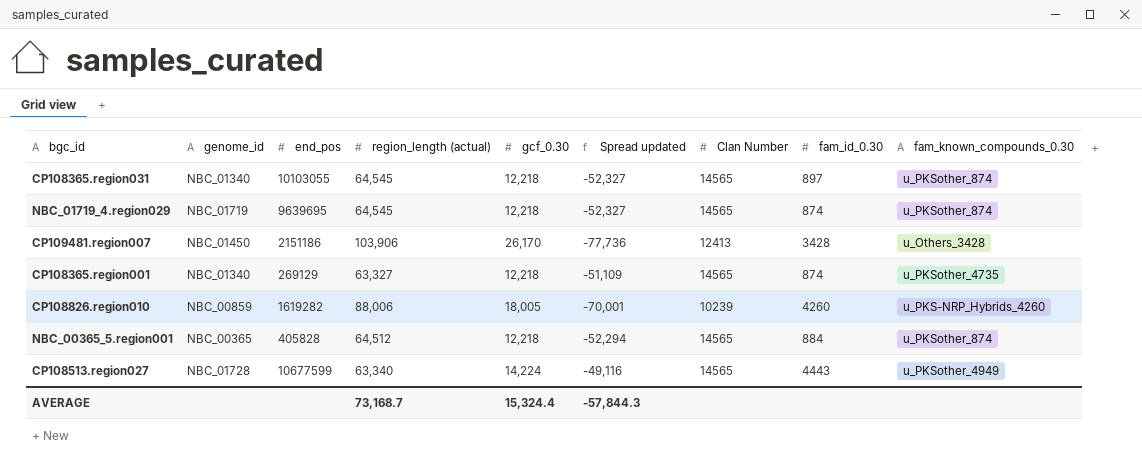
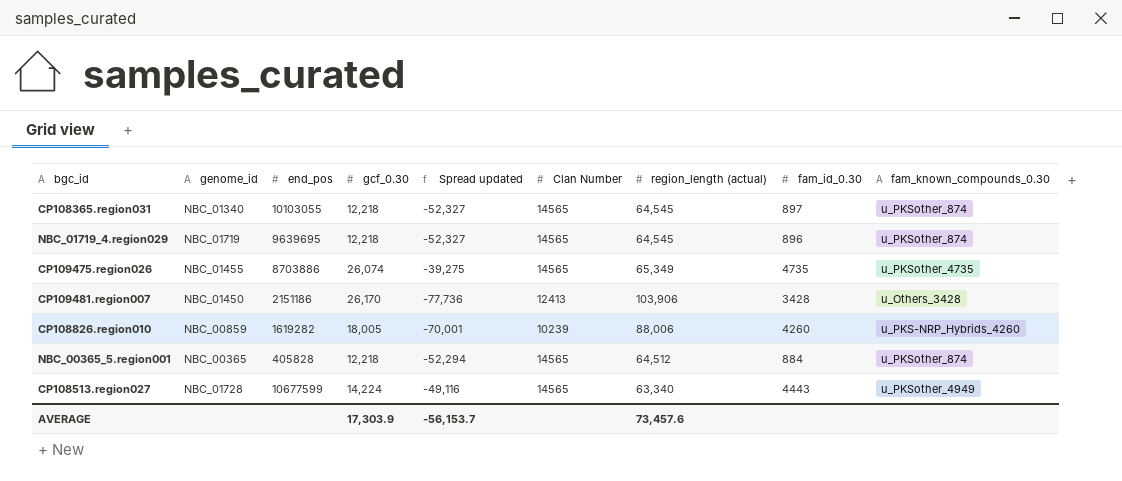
column region_length (actual) | position: 4 -> 7
row CP108365.region001: NBC_01340 | 269129 | 63,327 | 12,218 | -51,109 | 14565 | 874 | u_PKSother_4735 -> none
NBC_01719_4.region029 | fam_id_0.30: 874 -> 896
row CP109475.region026: none -> NBC_01455 | 8703886 | 26,074 | -39,275 | 14565 | 65,349 | 4735 | u_PKSother_4735
AVERAGE | gcf_0.30: 15,324.4 -> 17,303.9
AVERAGE | Spread updated: -57,844.3 -> -56,153.7
AVERAGE | region_length (actual): 73,168.7 -> 73,457.6

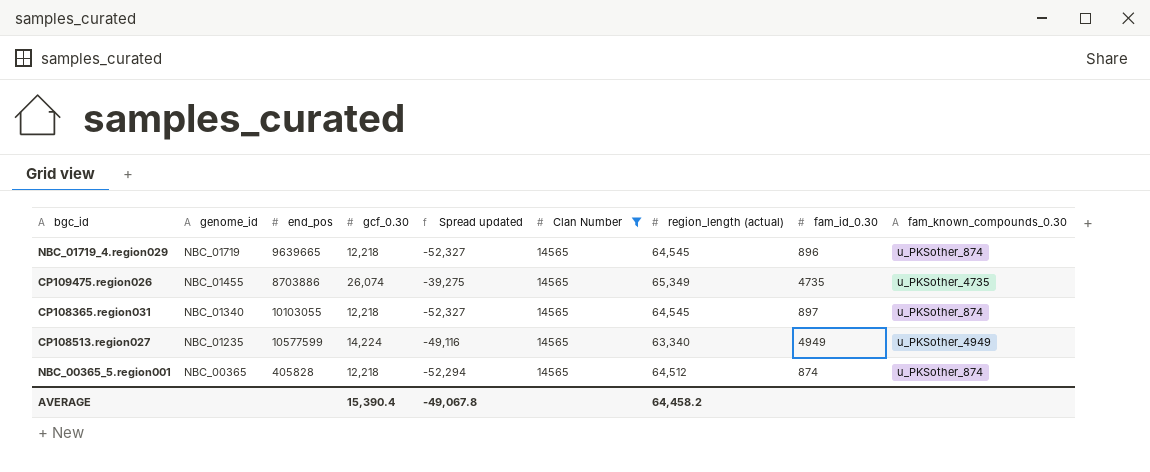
filter: none -> Clan Number = 14565
row order: none -> genome_id descending
NBC_01719_4.region029 | end_pos: 9639695 -> 9639665
CP108513.region027 | genome_id: NBC_01728 -> NBC_01235
CP108513.region027 | end_pos: 10677599 -> 10577599
CP108513.region027 | fam_id_0.30: 4443 -> 4949
NBC_00365_5.region001 | fam_id_0.30: 884 -> 874
AVERAGE | gcf_0.30: 17,303.9 -> 15,390.4
AVERAGE | Spread updated: -56,153.7 -> -49,067.8
AVERAGE | region_length (actual): 73,457.6 -> 64,458.2

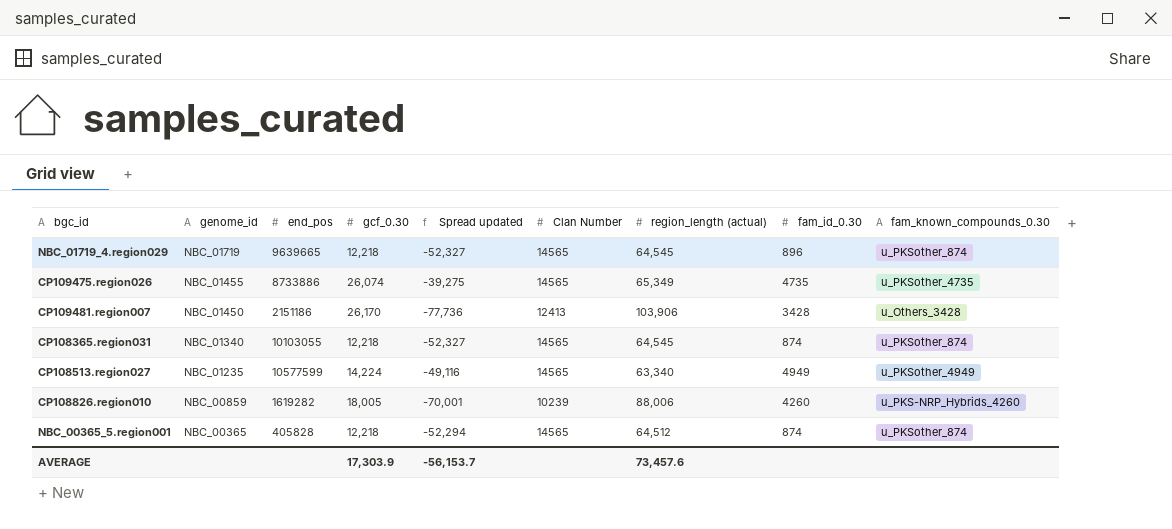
filter: Clan Number = 14565 -> none
CP109475.region026 | end_pos: 8703886 -> 8733886
CP108365.region031 | fam_id_0.30: 897 -> 874
AVERAGE | gcf_0.30: 15,390.4 -> 17,303.9
AVERAGE | Spread updated: -49,067.8 -> -56,153.7
AVERAGE | region_length (actual): 64,458.2 -> 73,457.6

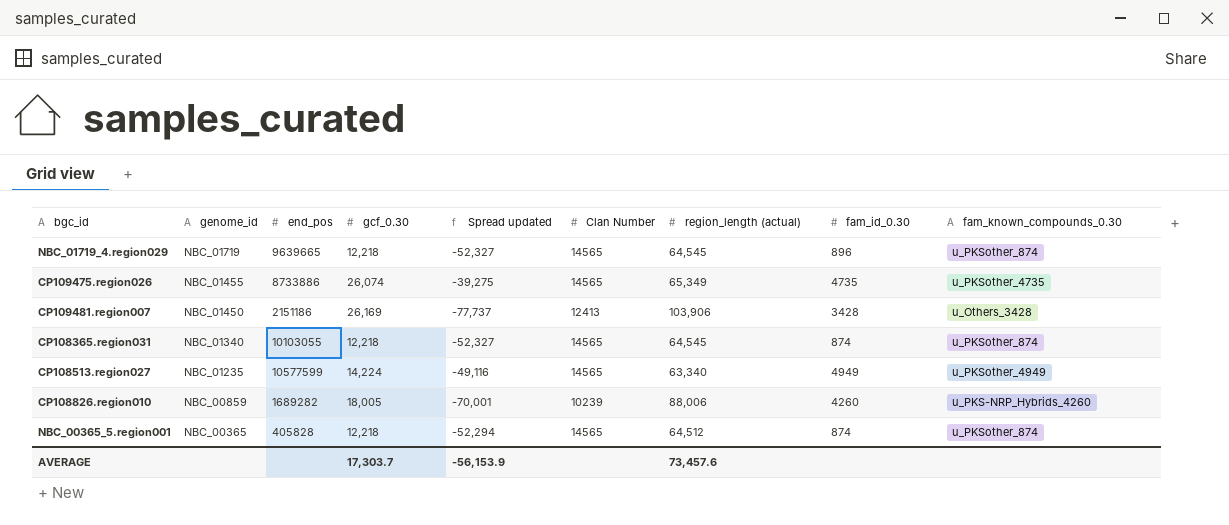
CP109481.region007 | gcf_0.30: 26,170 -> 26,169
CP109481.region007 | Spread updated: -77,736 -> -77,737
CP108826.region010 | end_pos: 1619282 -> 1689282
AVERAGE | gcf_0.30: 17,303.9 -> 17,303.7
AVERAGE | Spread updated: -56,153.7 -> -56,153.9

